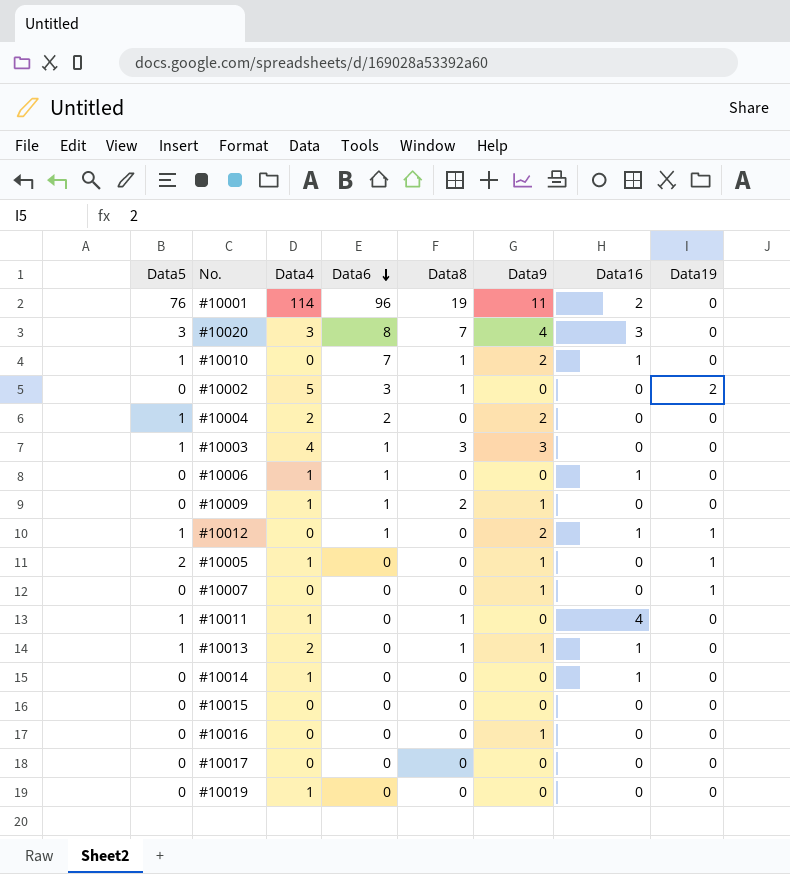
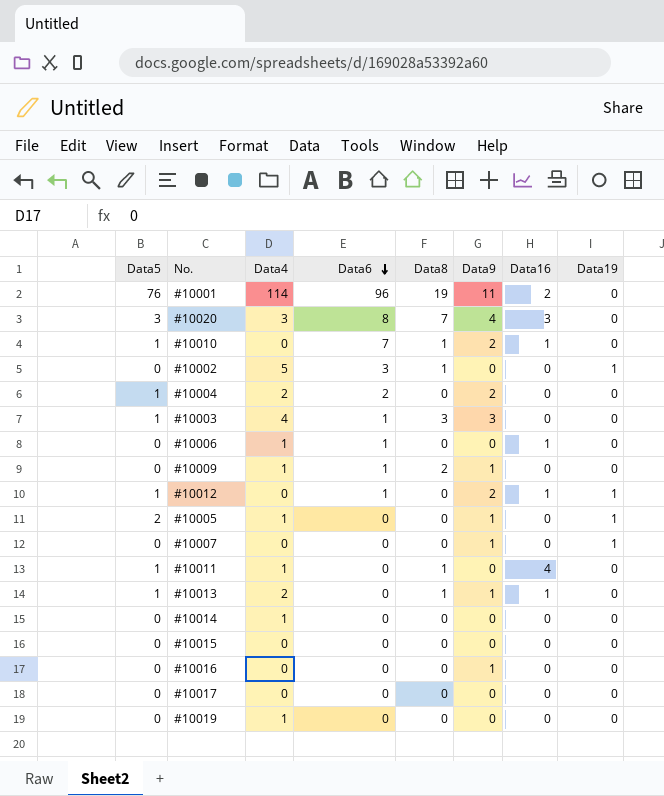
#10002 | Data19: 2 -> 1
#10014 | Data16: 1 -> 0

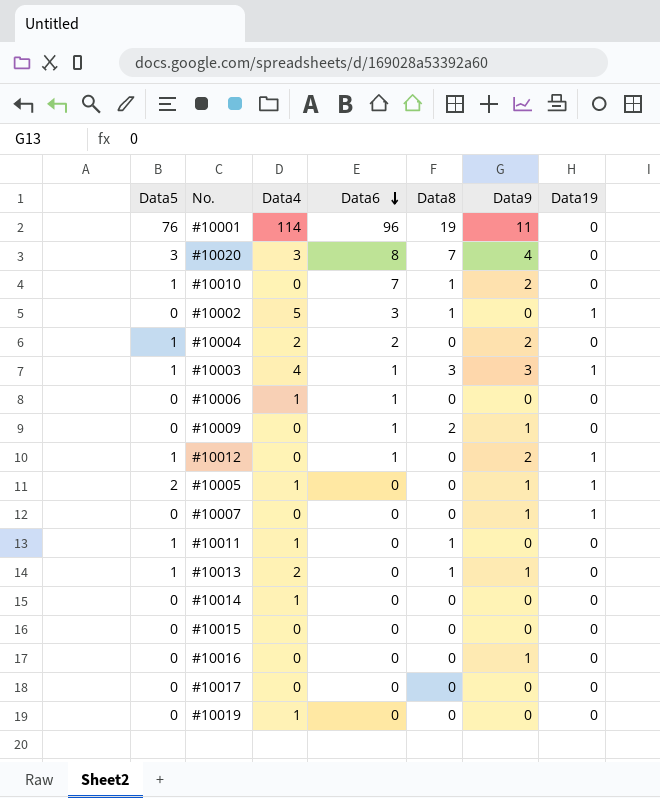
column Data16 | position: 7 -> none
#10003 | Data19: 0 -> 1
#10009 | Data4: 1 -> 0

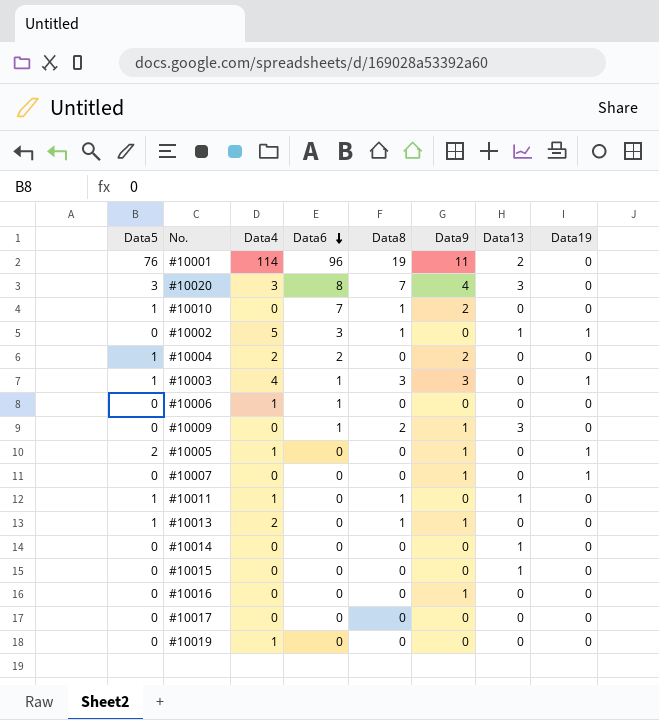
column Data13 | position: none -> 7
row #10012: 1 | 0 | 1 | 0 | 2 | 1 -> none
#10014 | Data4: 1 -> 0

